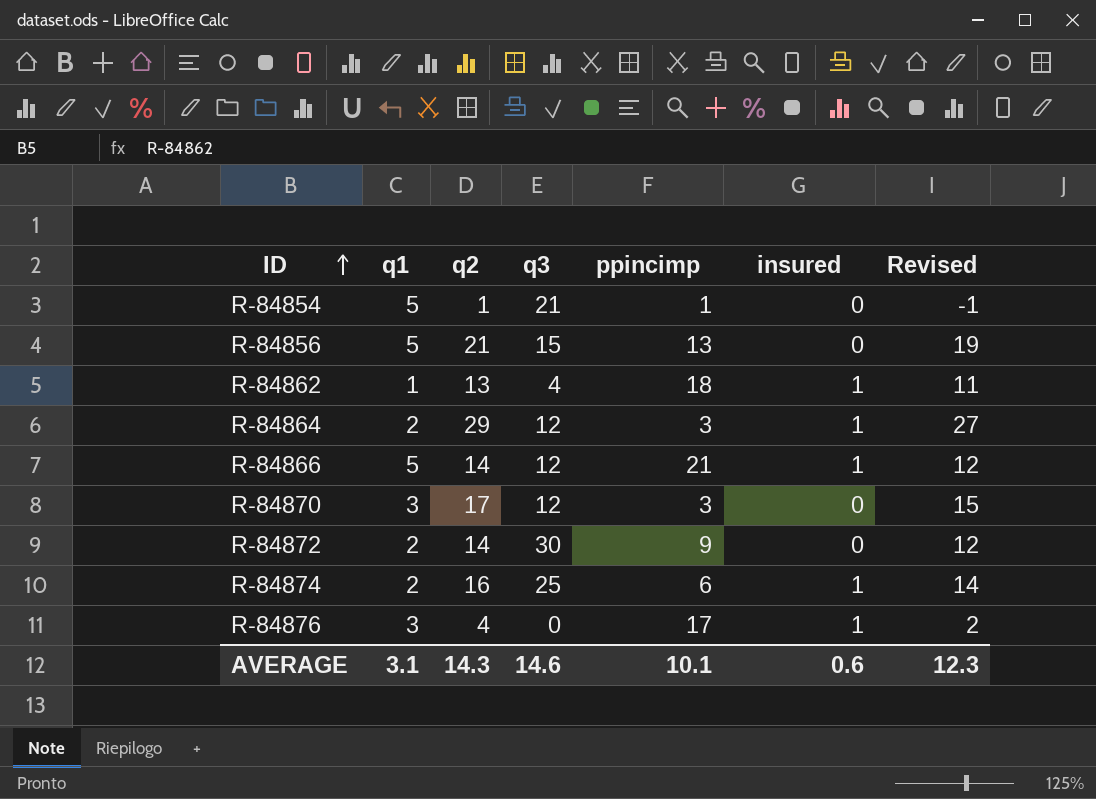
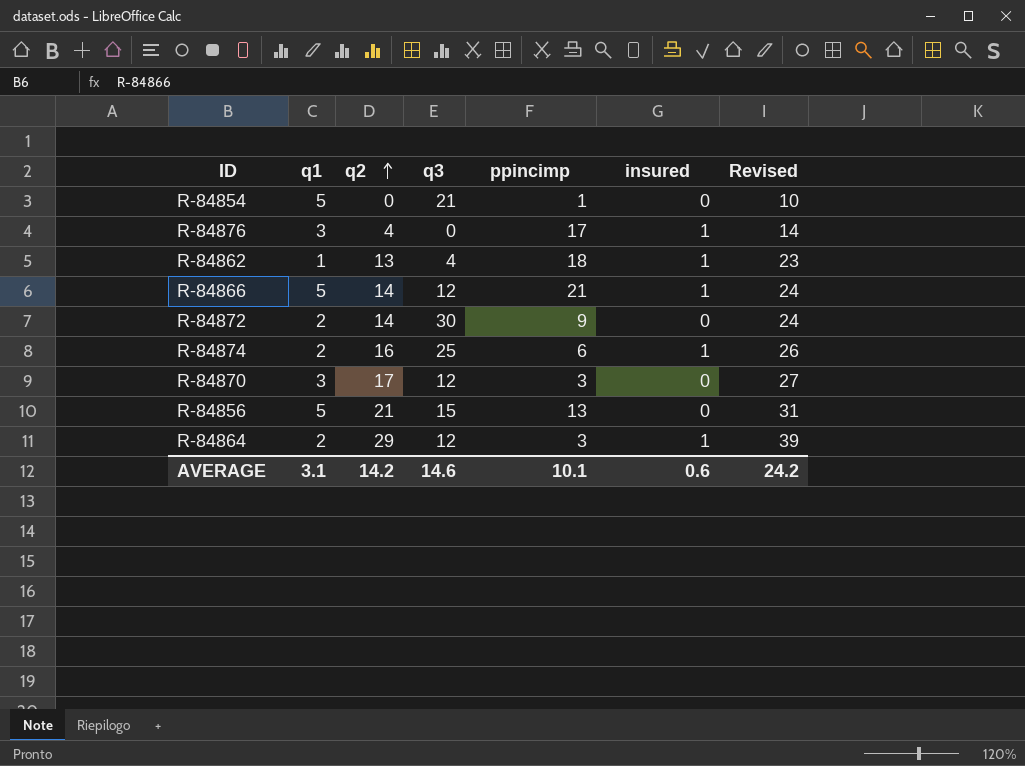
row order: ID ascending -> q2 ascending
column Revised | formula: [q2] - 2 -> [q2] + 10
R-84854 | q2: 1 -> 0
AVERAGE | q2: 14.3 -> 14.2
AVERAGE | Revised: 12.3 -> 24.2

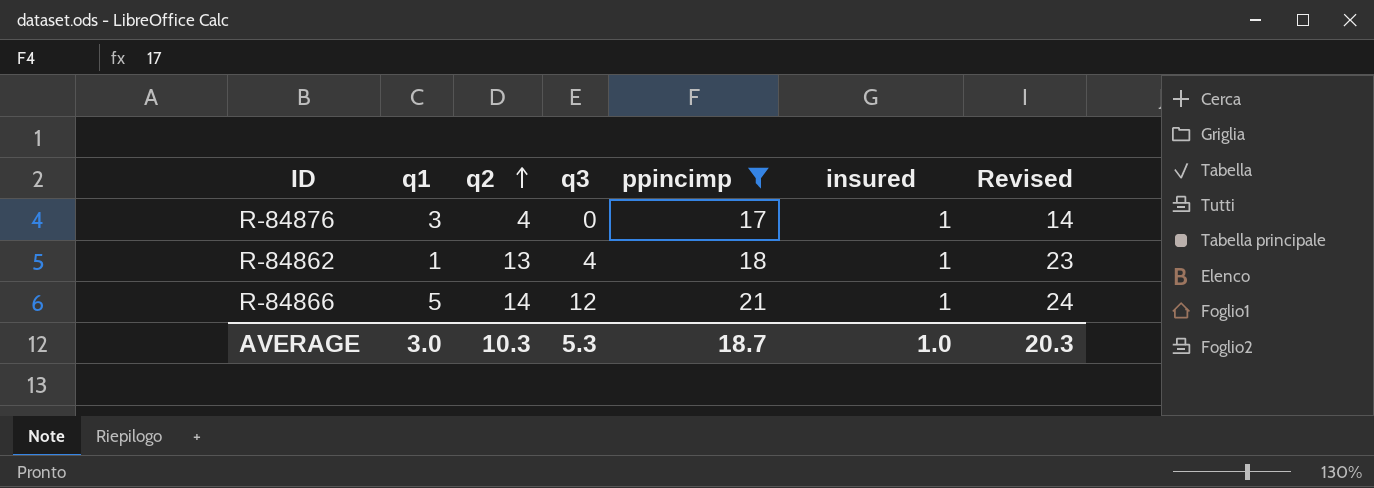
filter: none -> ppincimp >= 17
AVERAGE | q1: 3.1 -> 3.0
AVERAGE | q2: 14.2 -> 10.3
AVERAGE | q3: 14.6 -> 5.3
AVERAGE | ppincimp: 10.1 -> 18.7
AVERAGE | insured: 0.6 -> 1.0
AVERAGE | Revised: 24.2 -> 20.3

